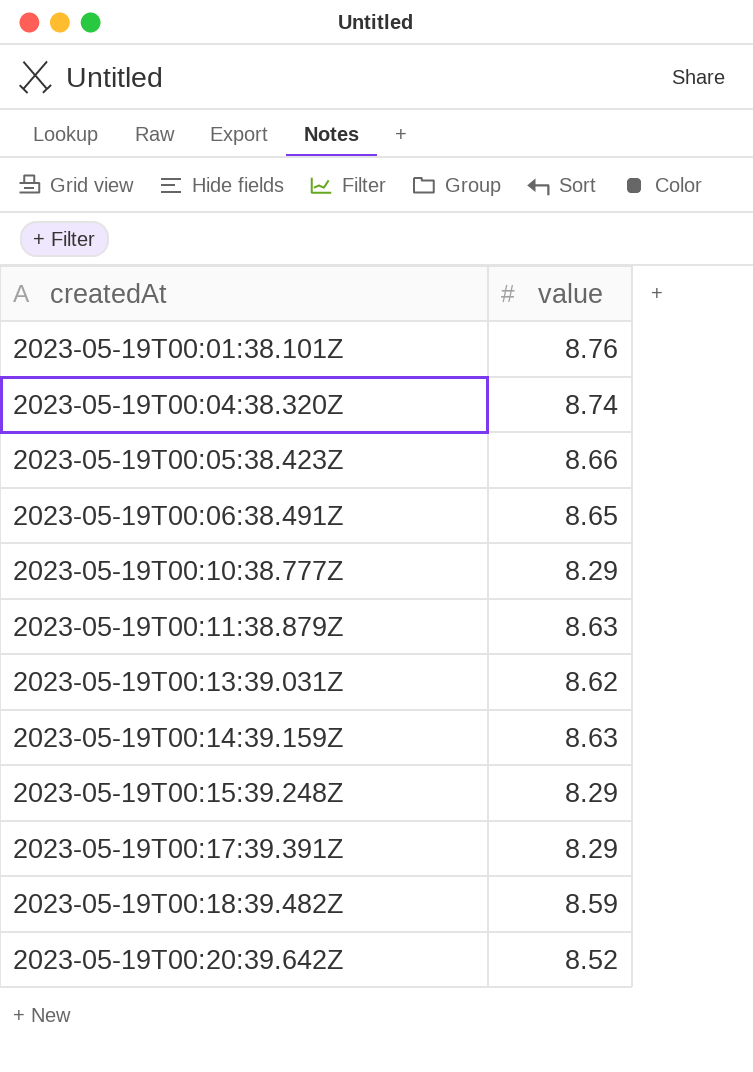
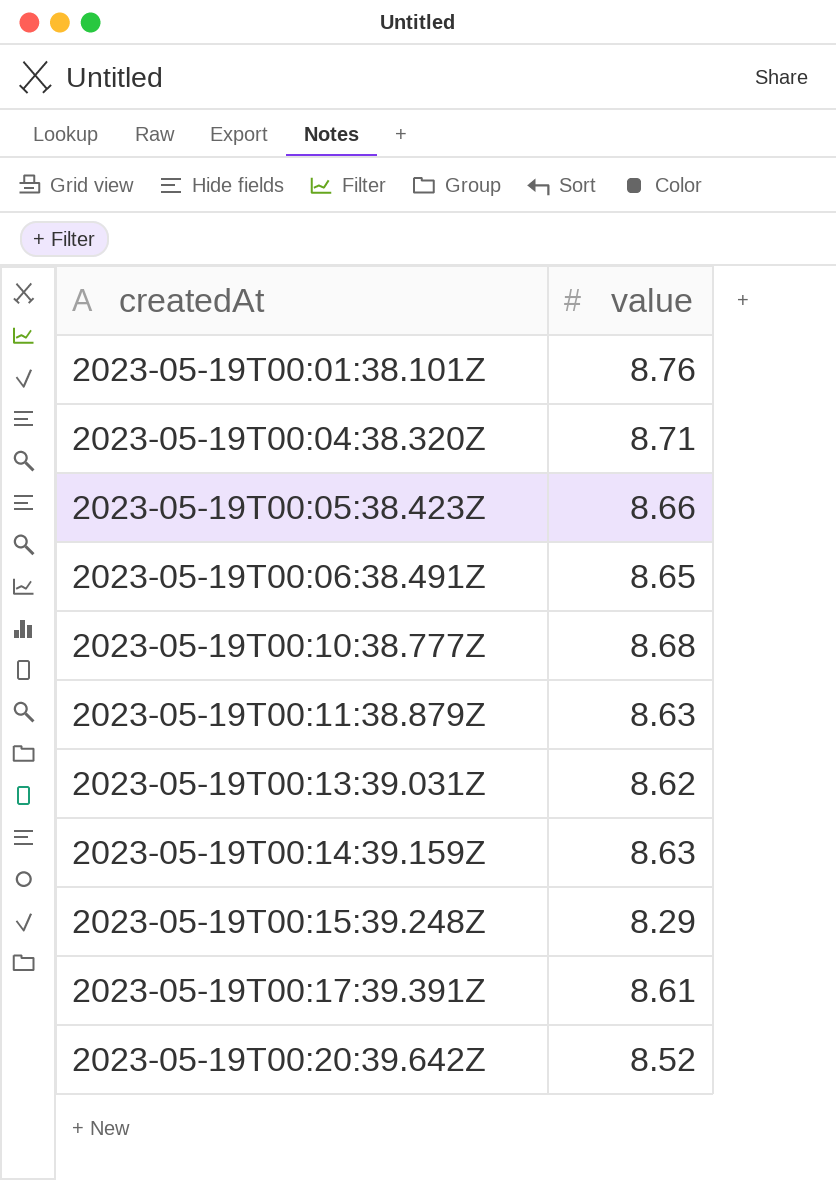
row 2023-05-19T00:18:39.482Z: 8.59 -> none
2023-05-19T00:04:38.320Z | value: 8.74 -> 8.71
2023-05-19T00:10:38.777Z | value: 8.29 -> 8.68
2023-05-19T00:17:39.391Z | value: 8.29 -> 8.61

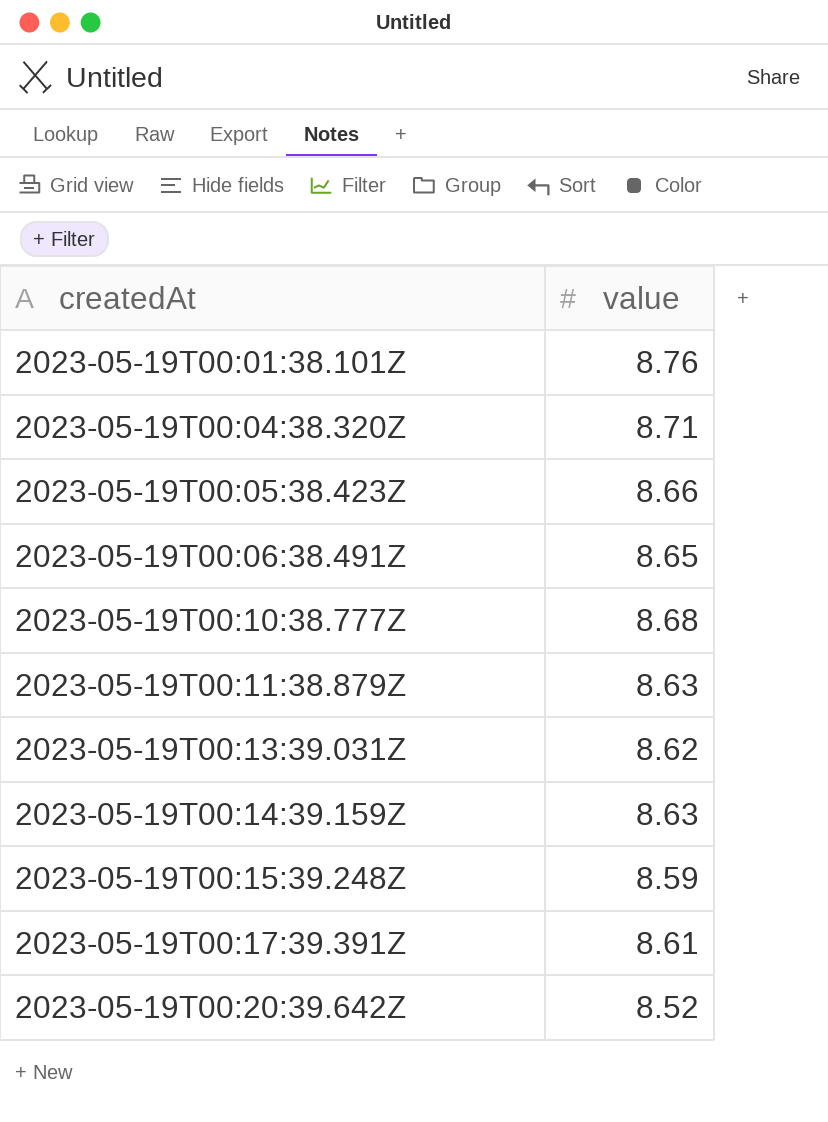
2023-05-19T00:15:39.248Z | value: 8.29 -> 8.59

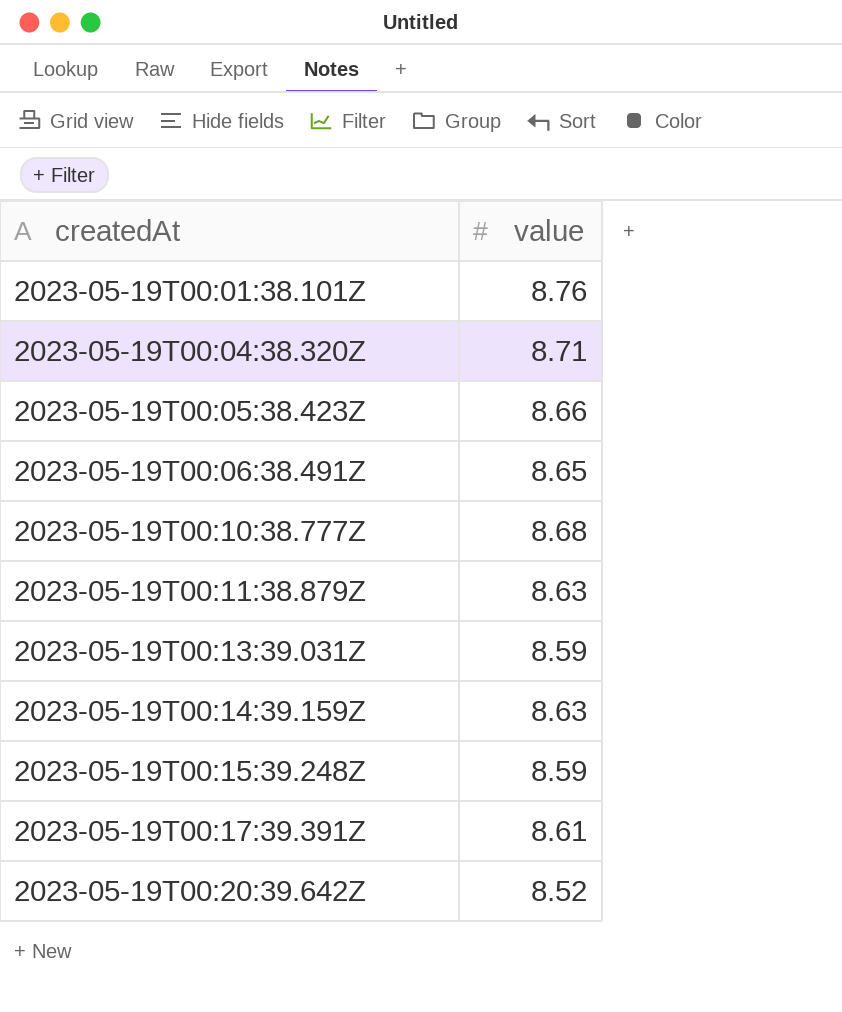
2023-05-19T00:13:39.031Z | value: 8.62 -> 8.59

